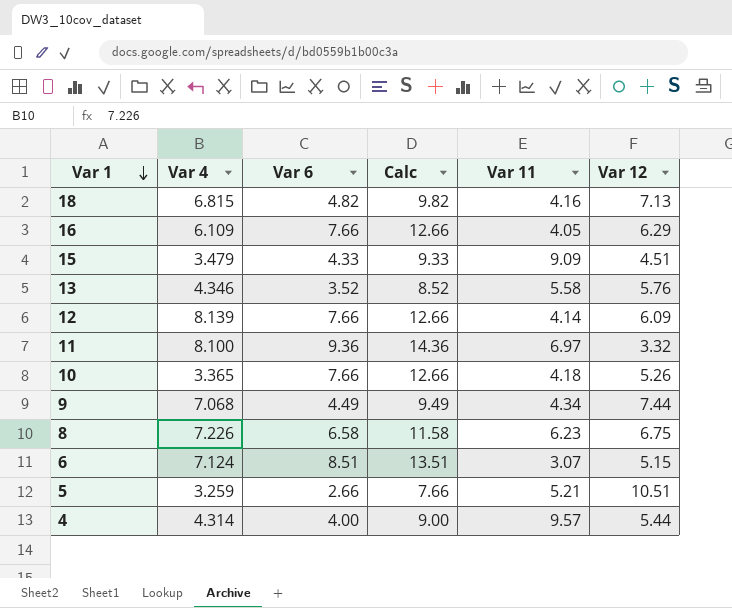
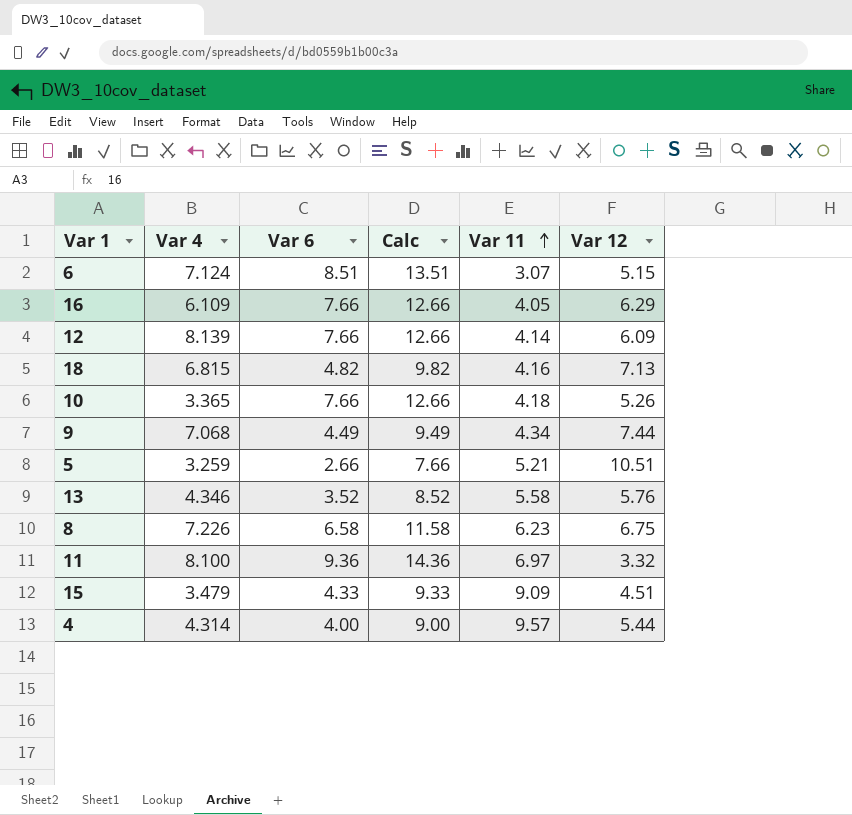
row order: Var 1 descending -> Var 11 ascending

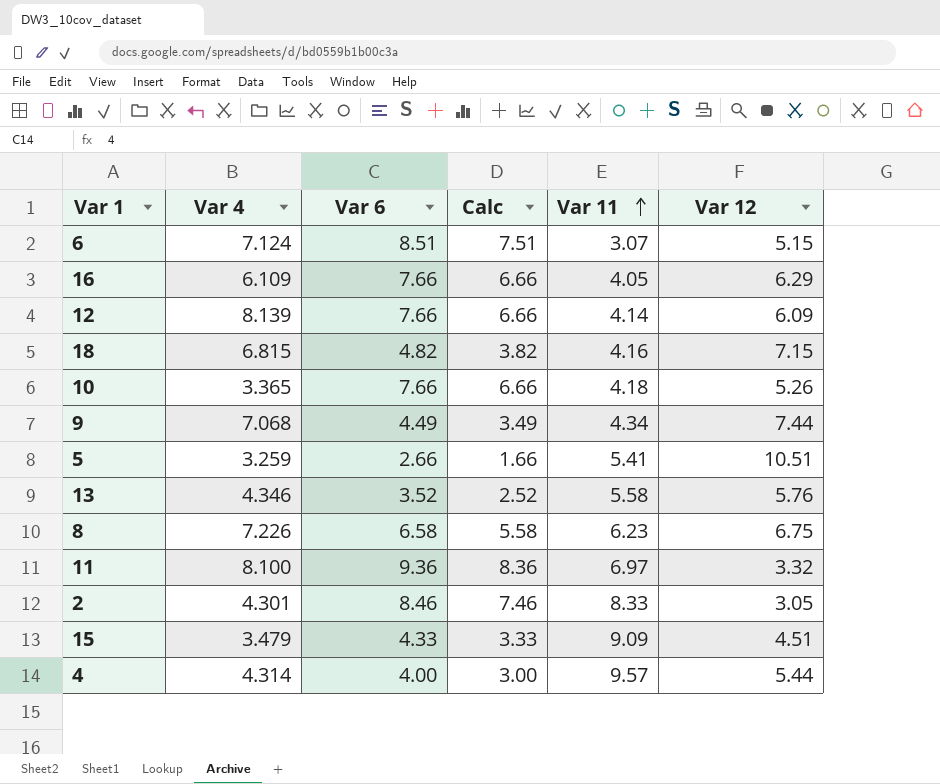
column Calc | formula: [Var 6] + 5 -> [Var 6] - 1
18 | Var 12: 7.13 -> 7.15
5 | Var 11: 5.21 -> 5.41
row 2: none -> 4.301 | 8.46 | 7.46 | 8.33 | 3.05

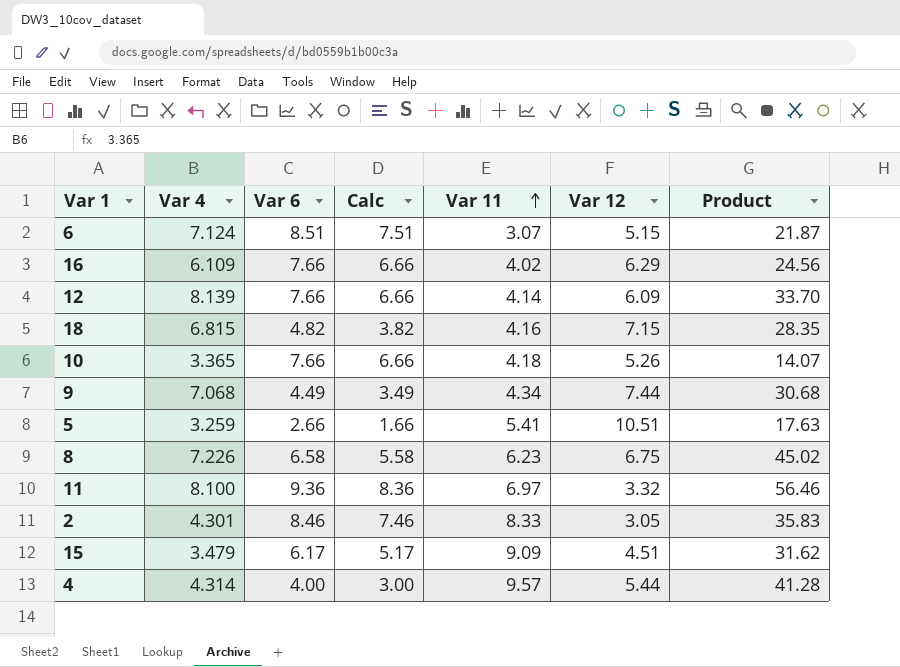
column Product | formula: none -> [Var 4] * [Var 11]
row 13: 4.346 | 3.52 | 2.52 | 5.58 | 5.76 -> none
16 | Var 11: 4.05 -> 4.02
15 | Var 6: 4.33 -> 6.17
15 | Calc: 3.33 -> 5.17

